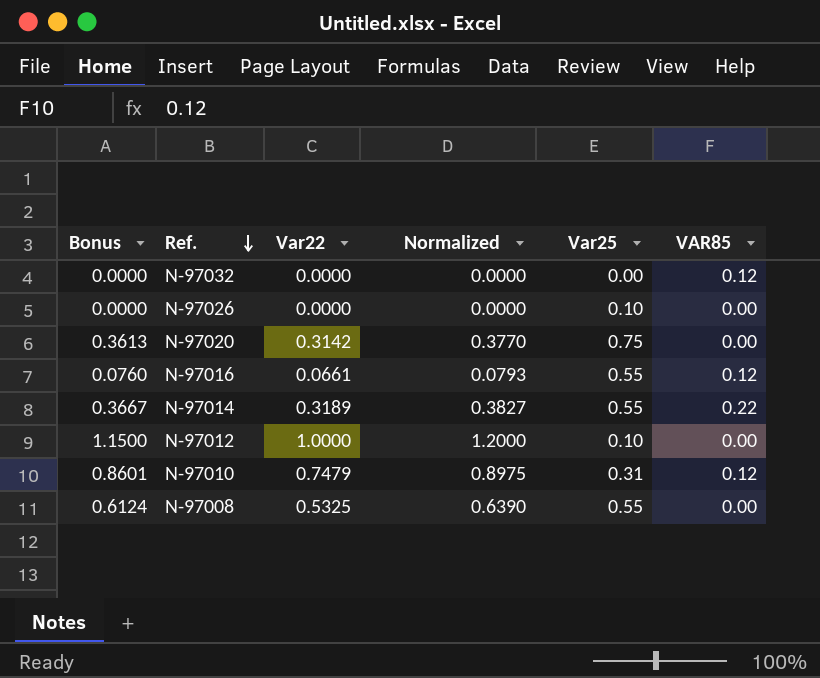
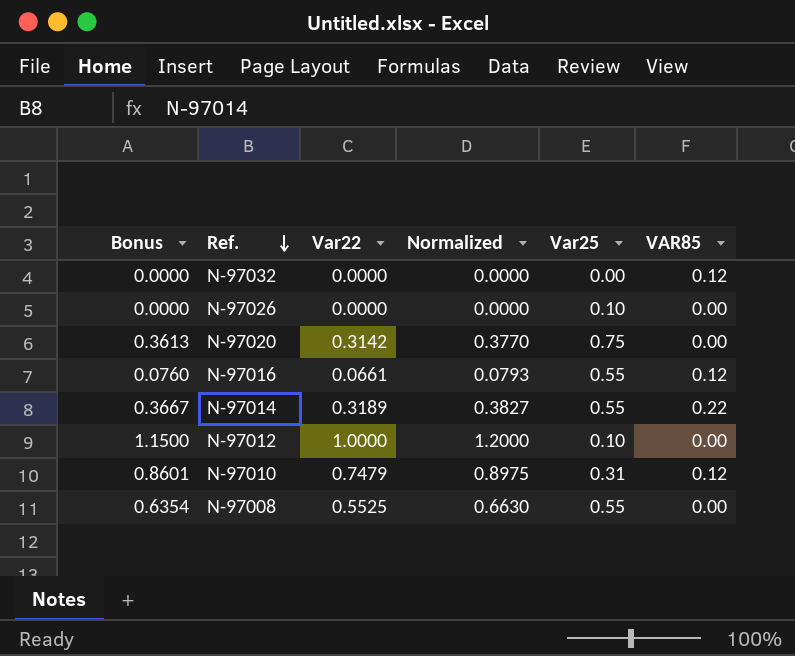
N-97008 | Bonus: 0.6124 -> 0.6354
N-97008 | Var22: 0.5325 -> 0.5525
N-97008 | Normalized: 0.6390 -> 0.6630

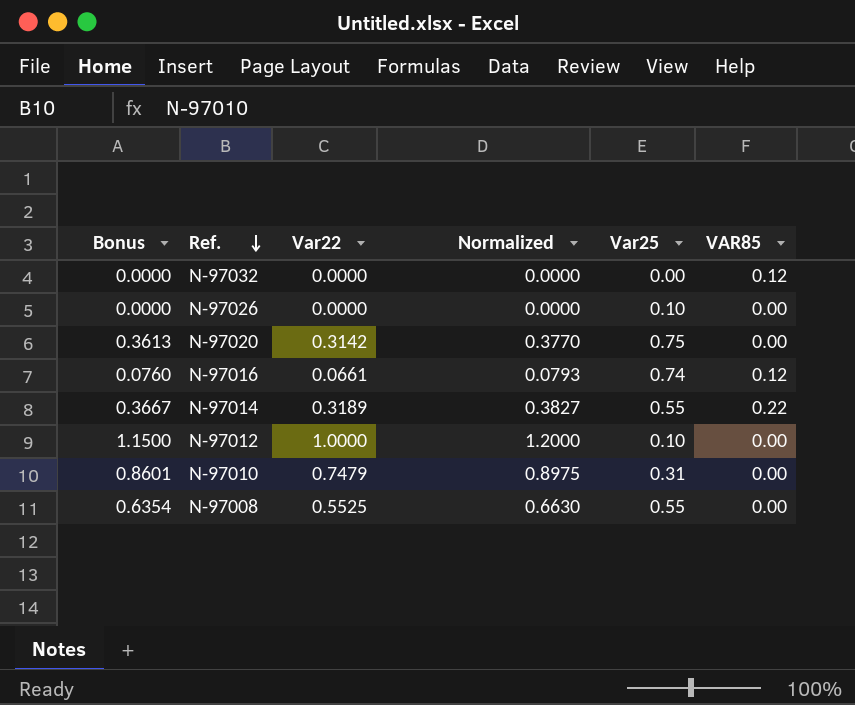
N-97016 | Var25: 0.55 -> 0.74
N-97010 | VAR85: 0.12 -> 0.00

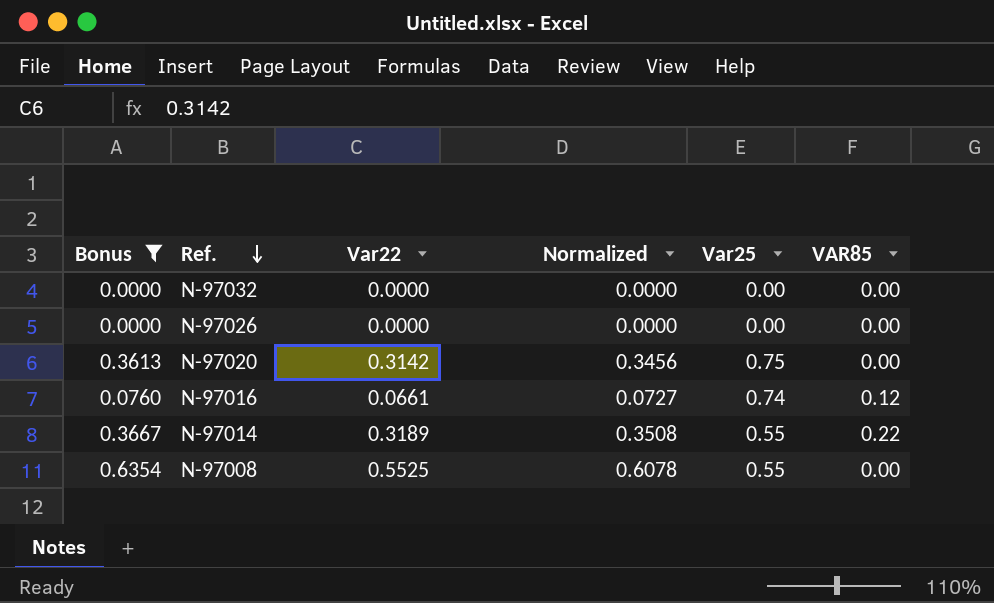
filter: none -> Bonus <= 0.6354
column Normalized | formula: [Var22] * 1.2 -> [Var22] * 1.1
N-97032 | VAR85: 0.12 -> 0.00
N-97026 | Var25: 0.10 -> 0.00

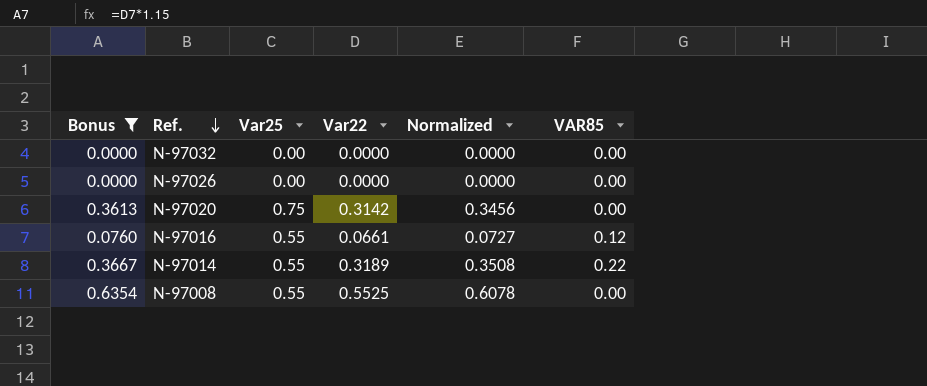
column Var25 | position: 5 -> 3
N-97016 | Var25: 0.74 -> 0.55

